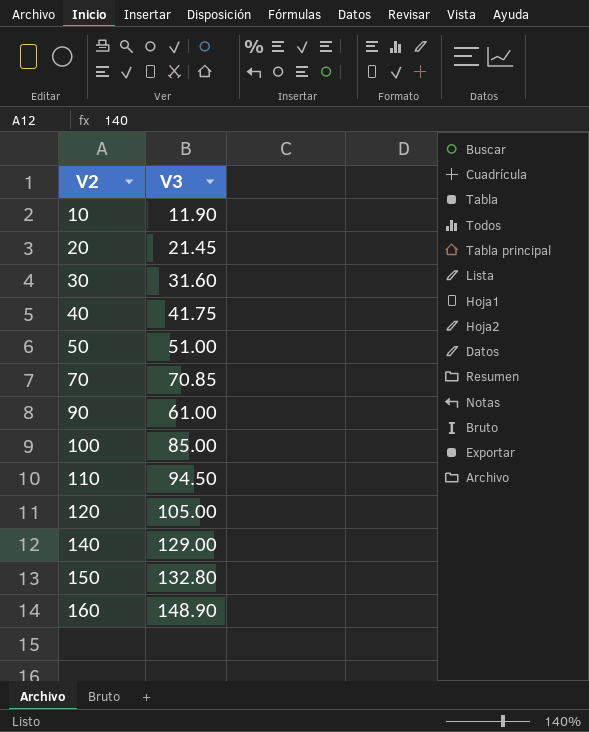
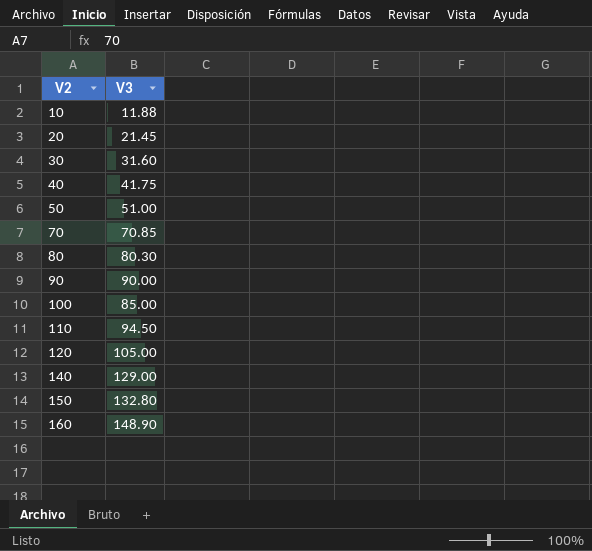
10 | V3: 11.90 -> 11.88
row 80: none -> 80.30
90 | V3: 61.00 -> 90.00

